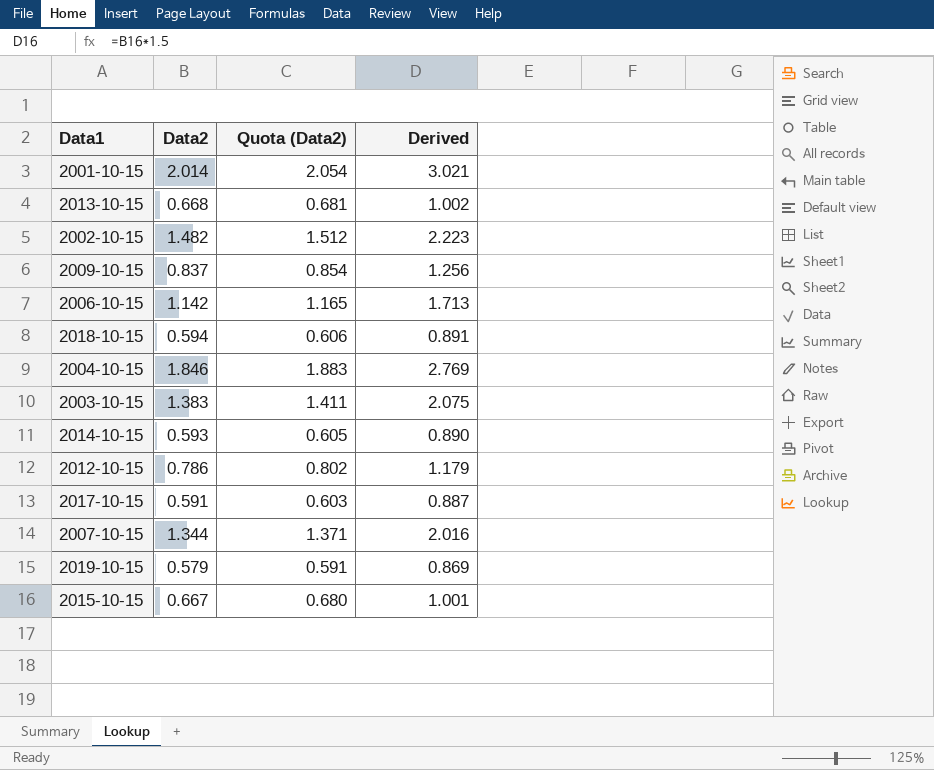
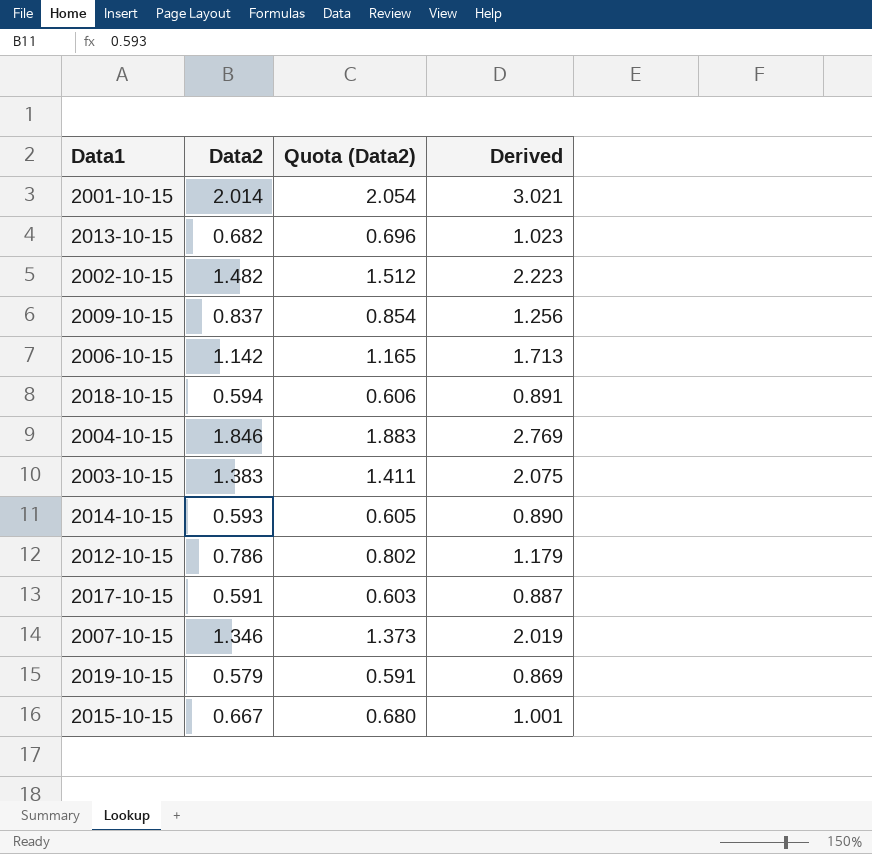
2013-10-15 | Data2: 0.668 -> 0.682
2013-10-15 | Quota (Data2): 0.681 -> 0.696
2013-10-15 | Derived: 1.002 -> 1.023
2007-10-15 | Data2: 1.344 -> 1.346
2007-10-15 | Quota (Data2): 1.371 -> 1.373
2007-10-15 | Derived: 2.016 -> 2.019

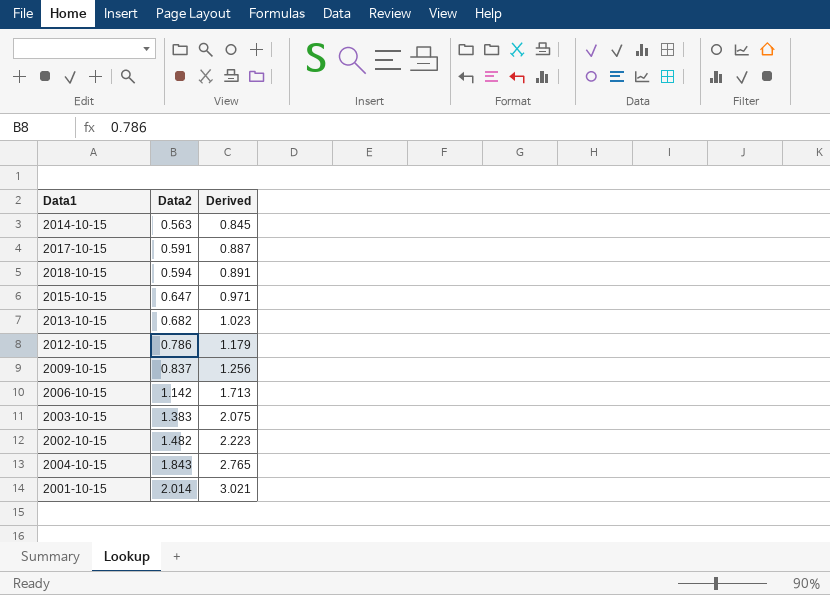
row order: none -> Data2 ascending
column Quota (Data2) | formula: [Data2] * 1.02 -> none
row 2007-10-15: 1.346 | 1.373 | 2.019 -> none
row 2019-10-15: 0.579 | 0.591 | 0.869 -> none
2014-10-15 | Data2: 0.593 -> 0.563
2014-10-15 | Derived: 0.890 -> 0.845
2015-10-15 | Data2: 0.667 -> 0.647
2015-10-15 | Derived: 1.001 -> 0.971
2004-10-15 | Data2: 1.846 -> 1.843
2004-10-15 | Derived: 2.769 -> 2.765

